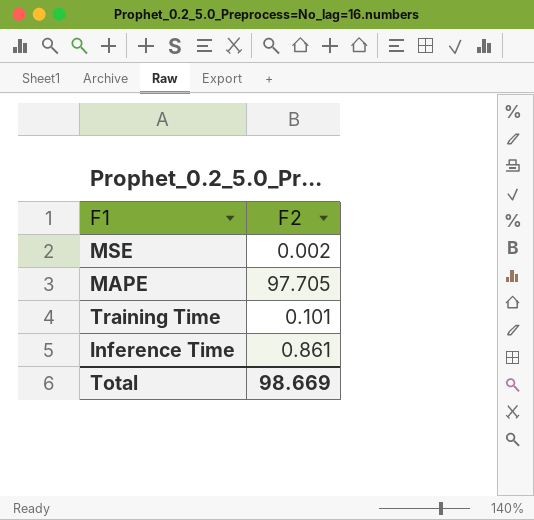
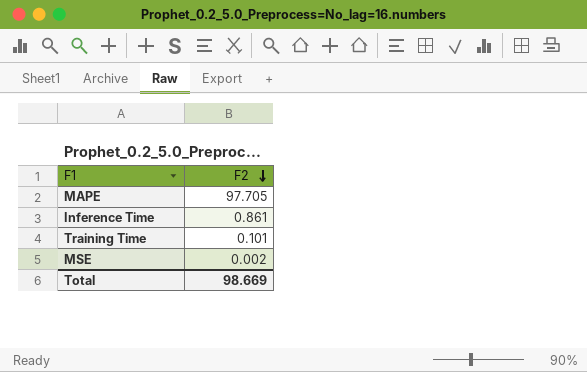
row order: none -> F2 descending

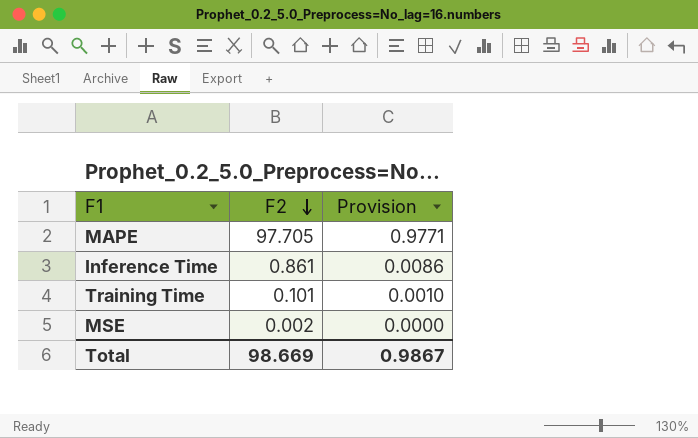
column Provision | formula: none -> [F2] * 0.01

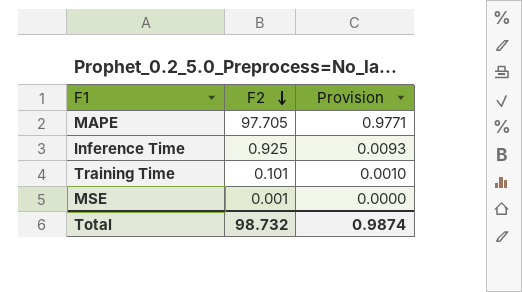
Inference Time | F2: 0.861 -> 0.925
Inference Time | Provision: 0.0086 -> 0.0093
MSE | F2: 0.002 -> 0.001
Total | F2: 98.669 -> 98.732
Total | Provision: 0.9867 -> 0.9874

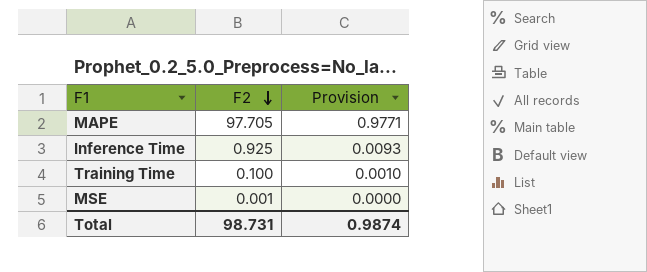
Training Time | F2: 0.101 -> 0.100
Total | F2: 98.732 -> 98.731

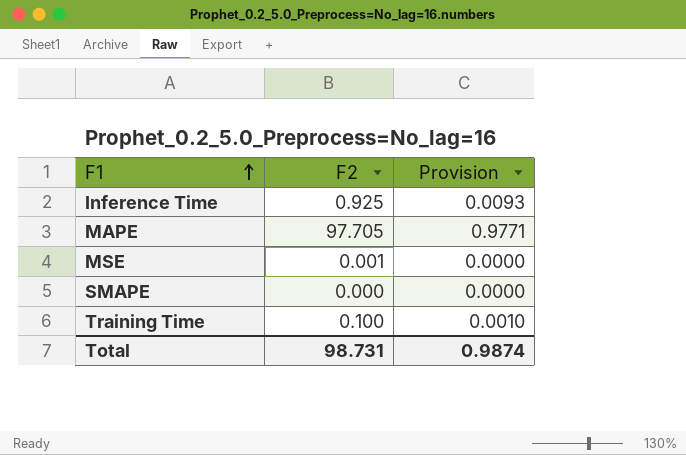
row order: F2 descending -> F1 ascending
row SMAPE: none -> 0.000 | 0.0000

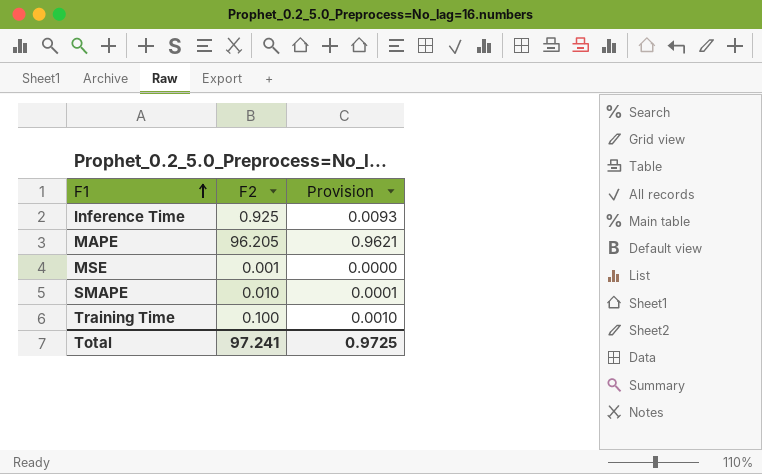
MAPE | F2: 97.705 -> 96.205
MAPE | Provision: 0.9771 -> 0.9621
SMAPE | F2: 0.000 -> 0.010
SMAPE | Provision: 0.0000 -> 0.0001
Total | F2: 98.731 -> 97.241
Total | Provision: 0.9874 -> 0.9725

